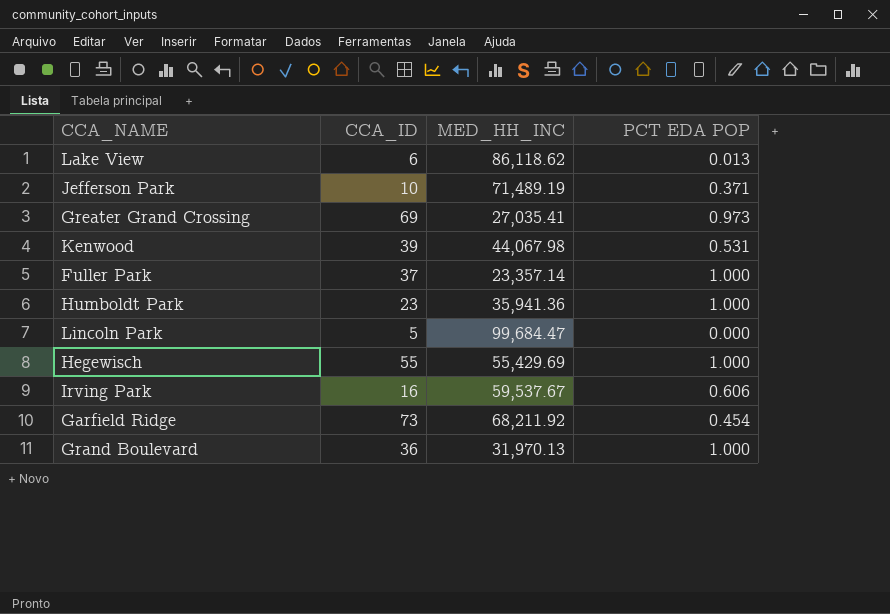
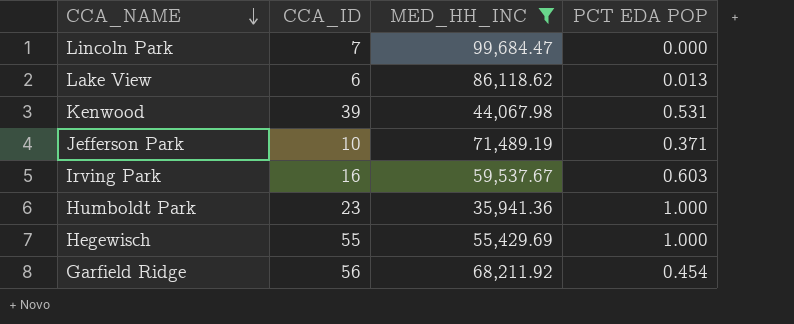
filter: none -> MED_HH_INC >= 35,941.36
row order: none -> CCA_NAME descending
Lincoln Park | CCA_ID: 5 -> 7
Irving Park | PCT EDA POP: 0.606 -> 0.603
Garfield Ridge | CCA_ID: 73 -> 56

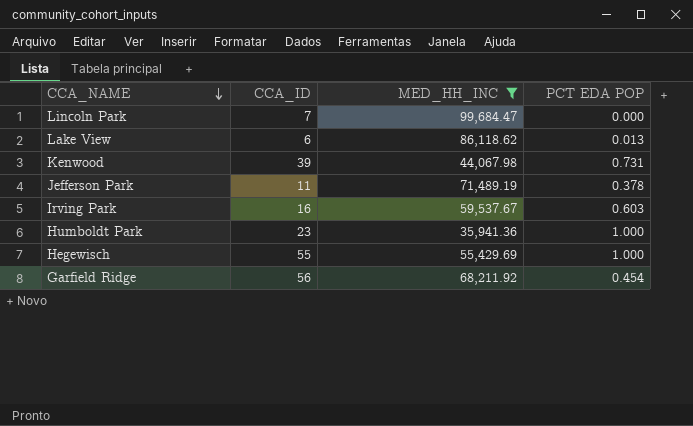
Kenwood | PCT EDA POP: 0.531 -> 0.731
Jefferson Park | CCA_ID: 10 -> 11
Jefferson Park | PCT EDA POP: 0.371 -> 0.378

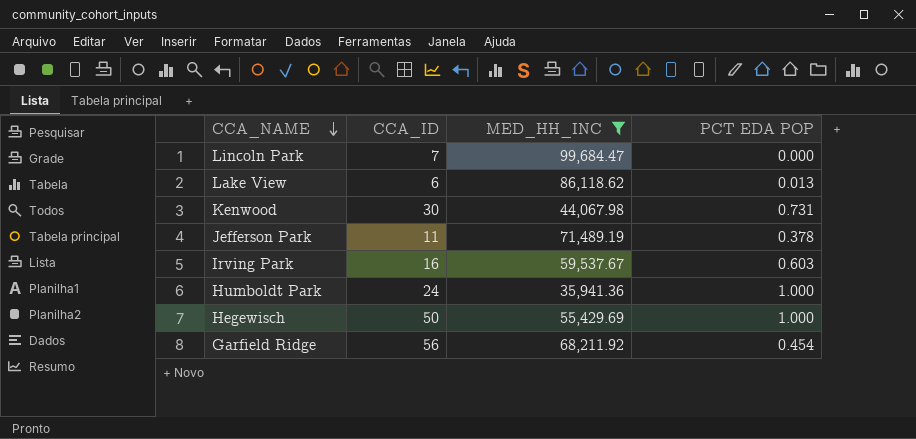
Kenwood | CCA_ID: 39 -> 30
Humboldt Park | CCA_ID: 23 -> 24
Hegewisch | CCA_ID: 55 -> 50

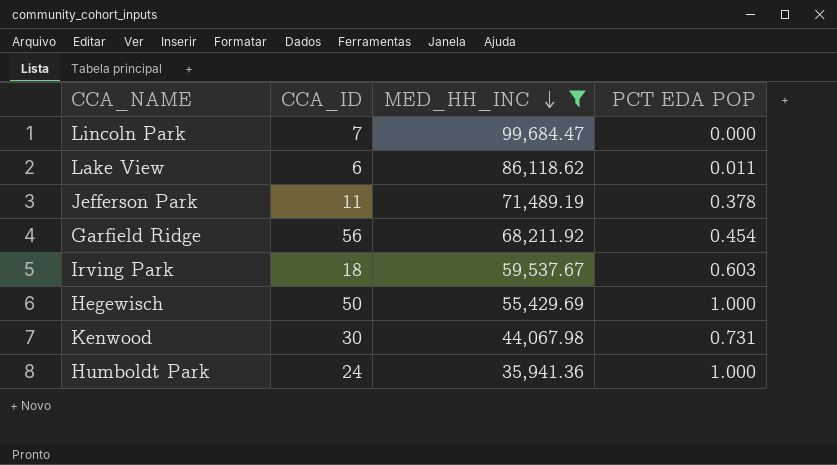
row order: CCA_NAME descending -> MED_HH_INC descending
Lake View | PCT EDA POP: 0.013 -> 0.011
Irving Park | CCA_ID: 16 -> 18

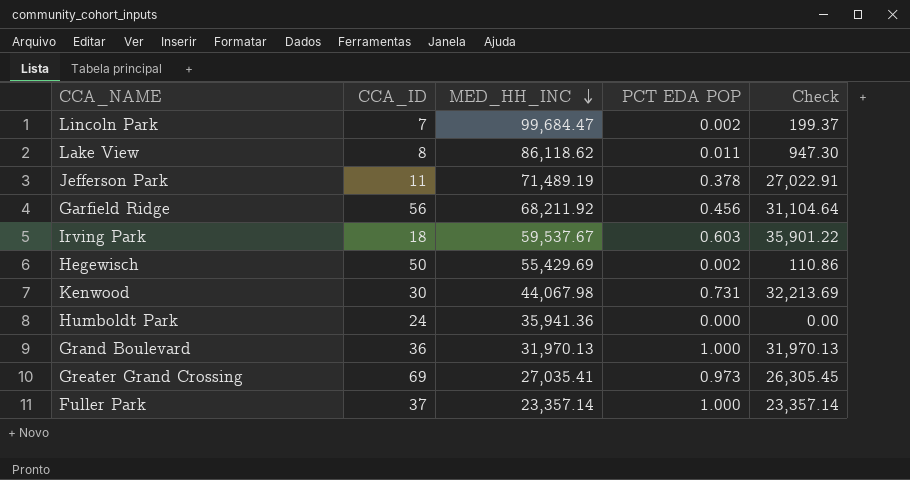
filter: MED_HH_INC >= 35,941.36 -> none
column Check | formula: none -> [MED_HH_INC] * [PCT EDA POP]
Lincoln Park | PCT EDA POP: 0.000 -> 0.002
Lake View | CCA_ID: 6 -> 8
Garfield Ridge | PCT EDA POP: 0.454 -> 0.456
Hegewisch | PCT EDA POP: 1.000 -> 0.002
Humboldt Park | PCT EDA POP: 1.000 -> 0.000

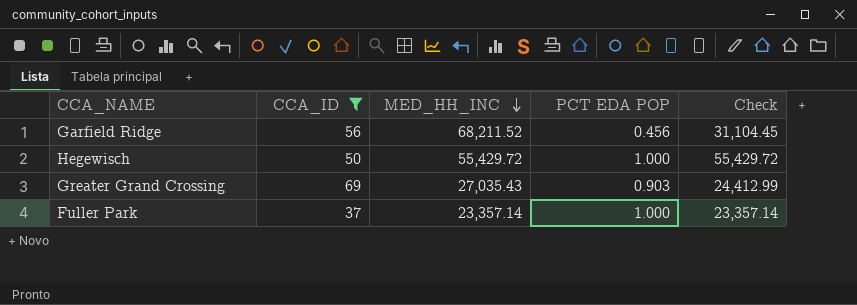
filter: none -> CCA_ID >= 37
Garfield Ridge | MED_HH_INC: 68,211.92 -> 68,211.52
Garfield Ridge | Check: 31,104.64 -> 31,104.45
Hegewisch | MED_HH_INC: 55,429.69 -> 55,429.72
Hegewisch | PCT EDA POP: 0.002 -> 1.000
Hegewisch | Check: 110.86 -> 55,429.72
Greater Grand Crossing | MED_HH_INC: 27,035.41 -> 27,035.43
Greater Grand Crossing | PCT EDA POP: 0.973 -> 0.903
Greater Grand Crossing | Check: 26,305.45 -> 24,412.99

